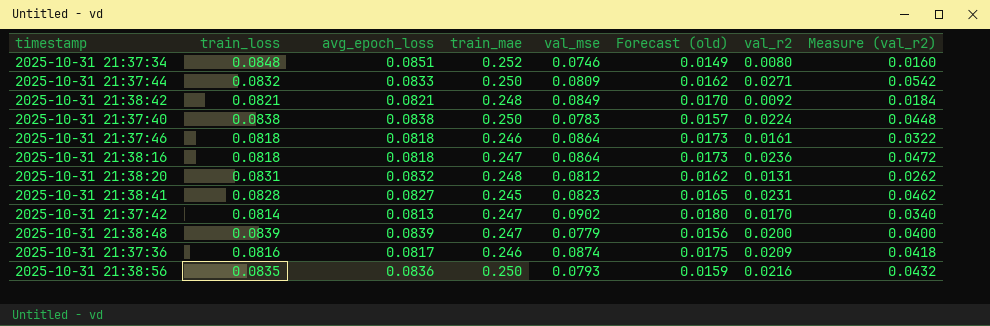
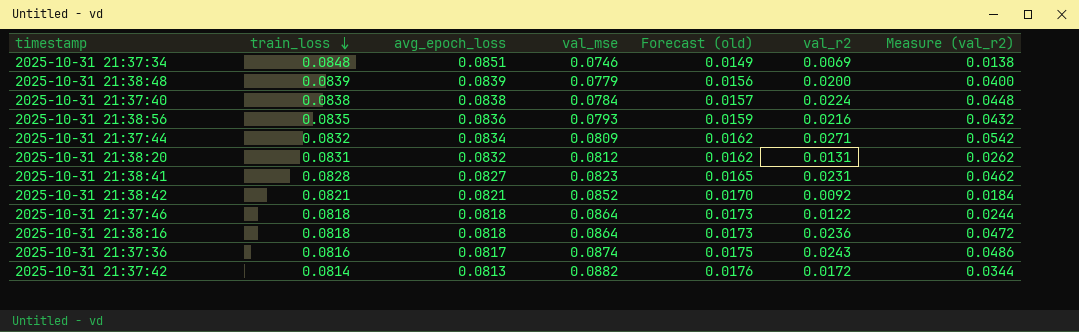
row order: none -> train_loss descending
column train_mae | position: 4 -> none
2025-10-31 21:37:34 | val_r2: 0.0080 -> 0.0069
2025-10-31 21:37:34 | Measure (val_r2): 0.0160 -> 0.0138
2025-10-31 21:37:40 | val_mse: 0.0783 -> 0.0784
2025-10-31 21:37:44 | avg_epoch_loss: 0.0833 -> 0.0834
2025-10-31 21:38:42 | val_mse: 0.0849 -> 0.0852
2025-10-31 21:37:46 | val_r2: 0.0161 -> 0.0122
2025-10-31 21:37:46 | Measure (val_r2): 0.0322 -> 0.0244
2025-10-31 21:37:36 | val_r2: 0.0209 -> 0.0243
2025-10-31 21:37:36 | Measure (val_r2): 0.0418 -> 0.0486
2025-10-31 21:37:42 | val_mse: 0.0902 -> 0.0882
2025-10-31 21:37:42 | Forecast (old): 0.0180 -> 0.0176
2025-10-31 21:37:42 | val_r2: 0.0170 -> 0.0172
2025-10-31 21:37:42 | Measure (val_r2): 0.0340 -> 0.0344

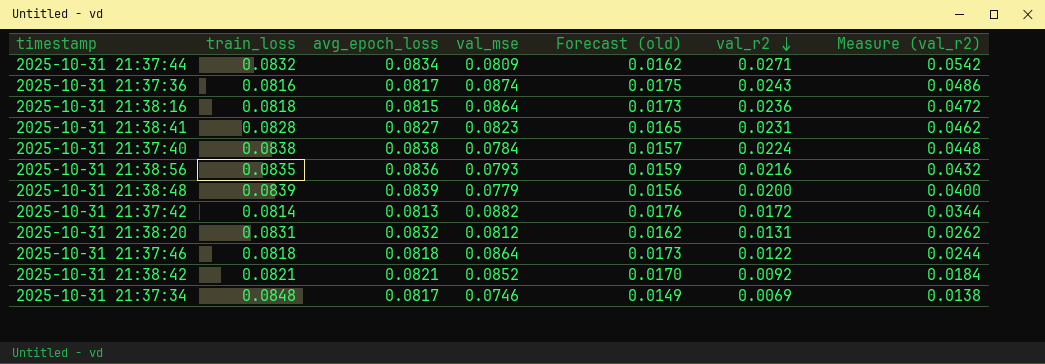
row order: train_loss descending -> val_r2 descending
2025-10-31 21:38:16 | avg_epoch_loss: 0.0818 -> 0.0815
2025-10-31 21:37:34 | avg_epoch_loss: 0.0851 -> 0.0817

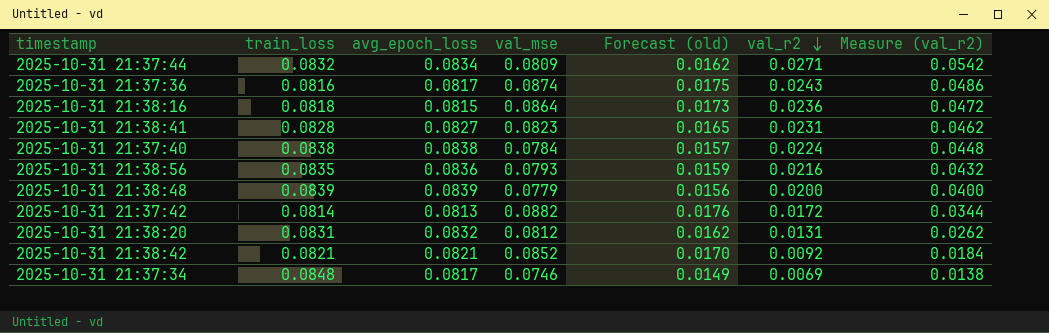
row 2025-10-31 21:37:46: 0.0818 | 0.0818 | 0.0864 | 0.0173 | 0.0122 | 0.0244 -> none

